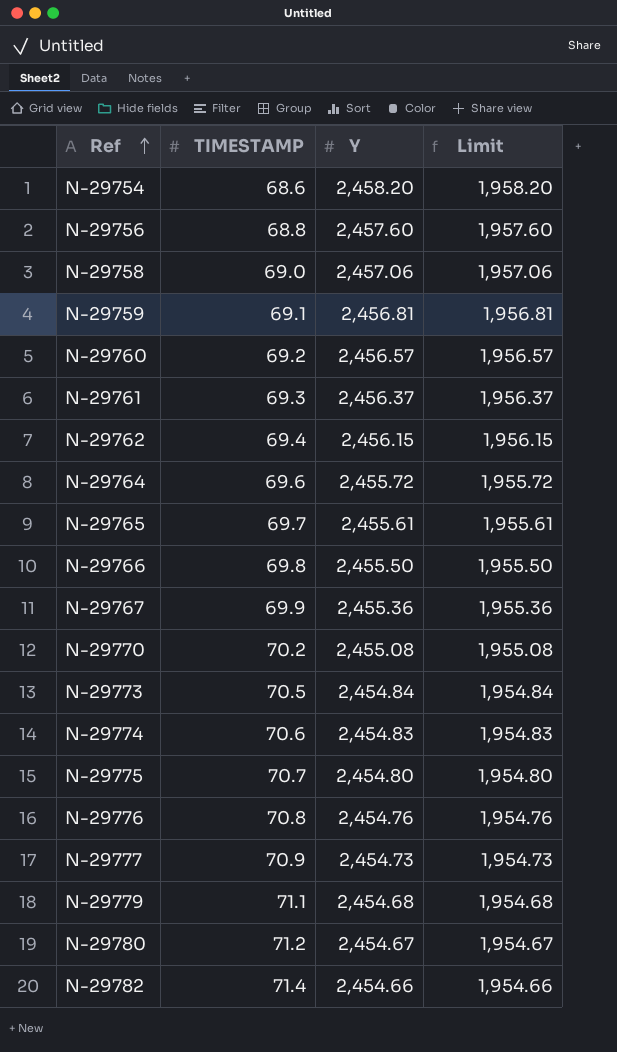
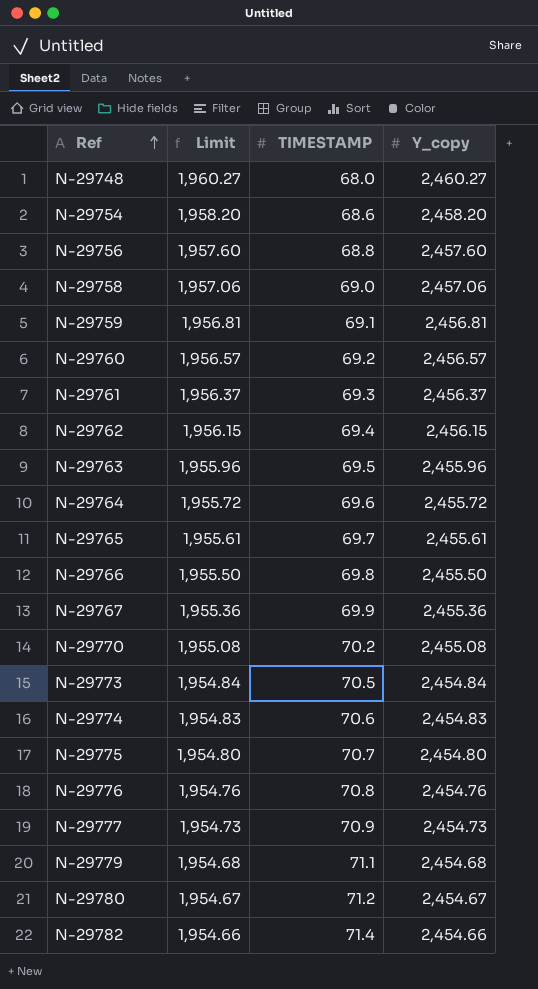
column Limit | position: 4 -> 2
column name: Y -> Y_copy
row N-29748: none -> 1,960.27 | 68.0 | 2,460.27
row N-29763: none -> 1,955.96 | 69.5 | 2,455.96

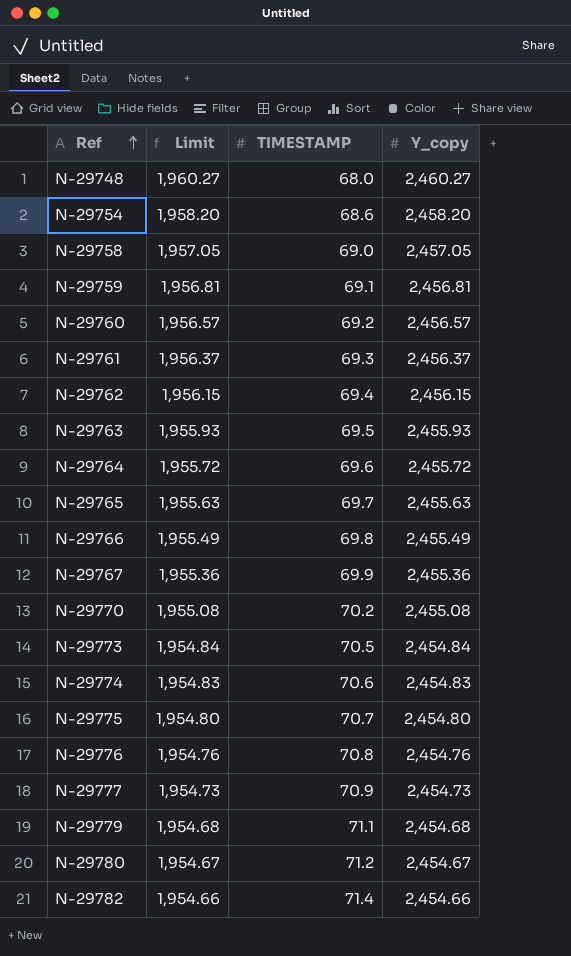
row N-29756: 1,957.60 | 68.8 | 2,457.60 -> none
N-29758 | Limit: 1,957.06 -> 1,957.05
N-29758 | Y_copy: 2,457.06 -> 2,457.05
N-29763 | Limit: 1,955.96 -> 1,955.93
N-29763 | Y_copy: 2,455.96 -> 2,455.93
N-29765 | Limit: 1,955.61 -> 1,955.63
N-29765 | Y_copy: 2,455.61 -> 2,455.63
N-29766 | Limit: 1,955.50 -> 1,955.49
N-29766 | Y_copy: 2,455.50 -> 2,455.49

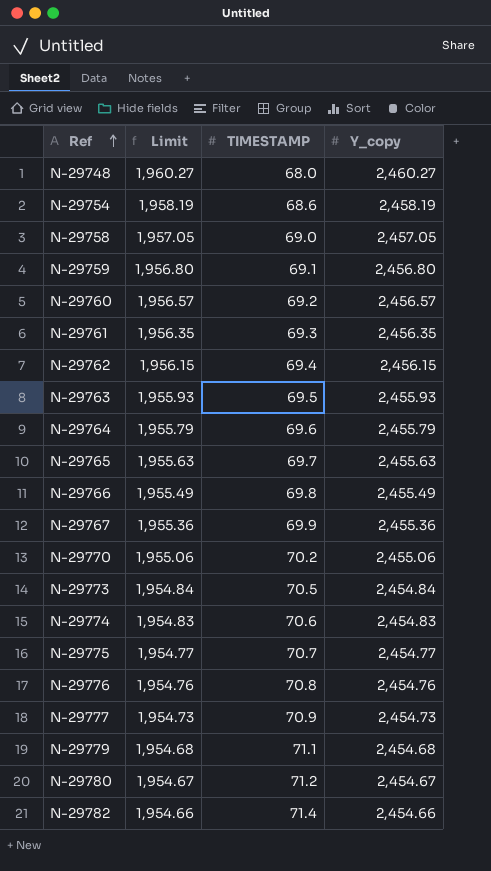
N-29754 | Limit: 1,958.20 -> 1,958.19
N-29754 | Y_copy: 2,458.20 -> 2,458.19
N-29759 | Limit: 1,956.81 -> 1,956.80
N-29759 | Y_copy: 2,456.81 -> 2,456.80
N-29761 | Limit: 1,956.37 -> 1,956.35
N-29761 | Y_copy: 2,456.37 -> 2,456.35
N-29764 | Limit: 1,955.72 -> 1,955.79
N-29764 | Y_copy: 2,455.72 -> 2,455.79
N-29770 | Limit: 1,955.08 -> 1,955.06
N-29770 | Y_copy: 2,455.08 -> 2,455.06
N-29775 | Limit: 1,954.80 -> 1,954.77
N-29775 | Y_copy: 2,454.80 -> 2,454.77

